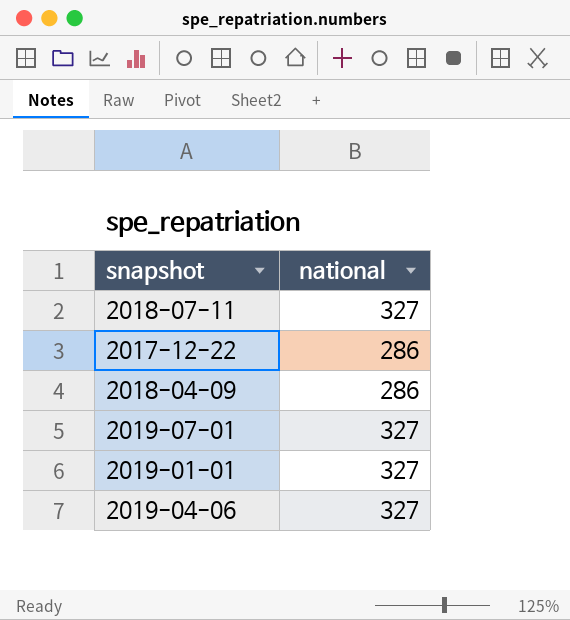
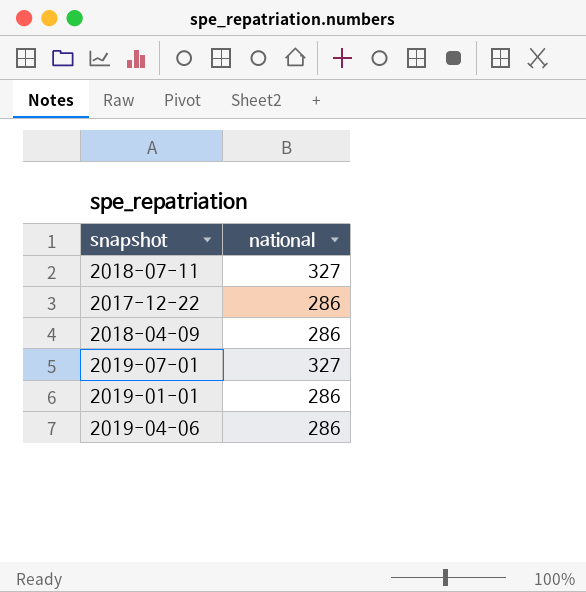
2019-01-01 | national: 327 -> 286
2019-04-06 | national: 327 -> 286

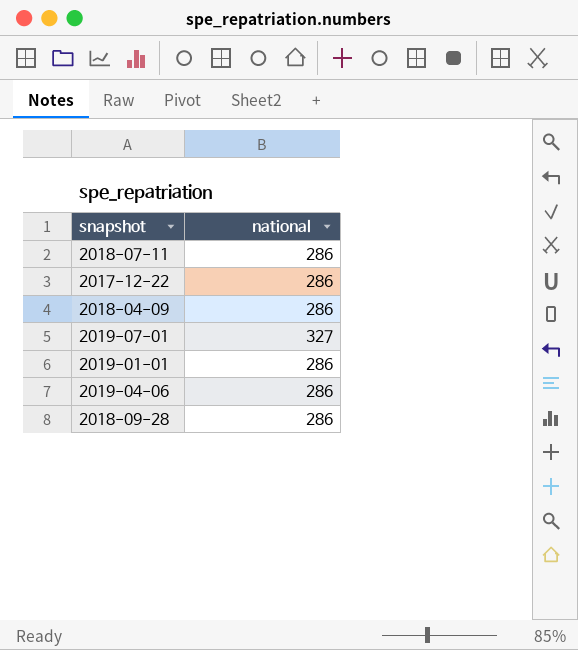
2018-07-11 | national: 327 -> 286
row 2018-09-28: none -> 286

